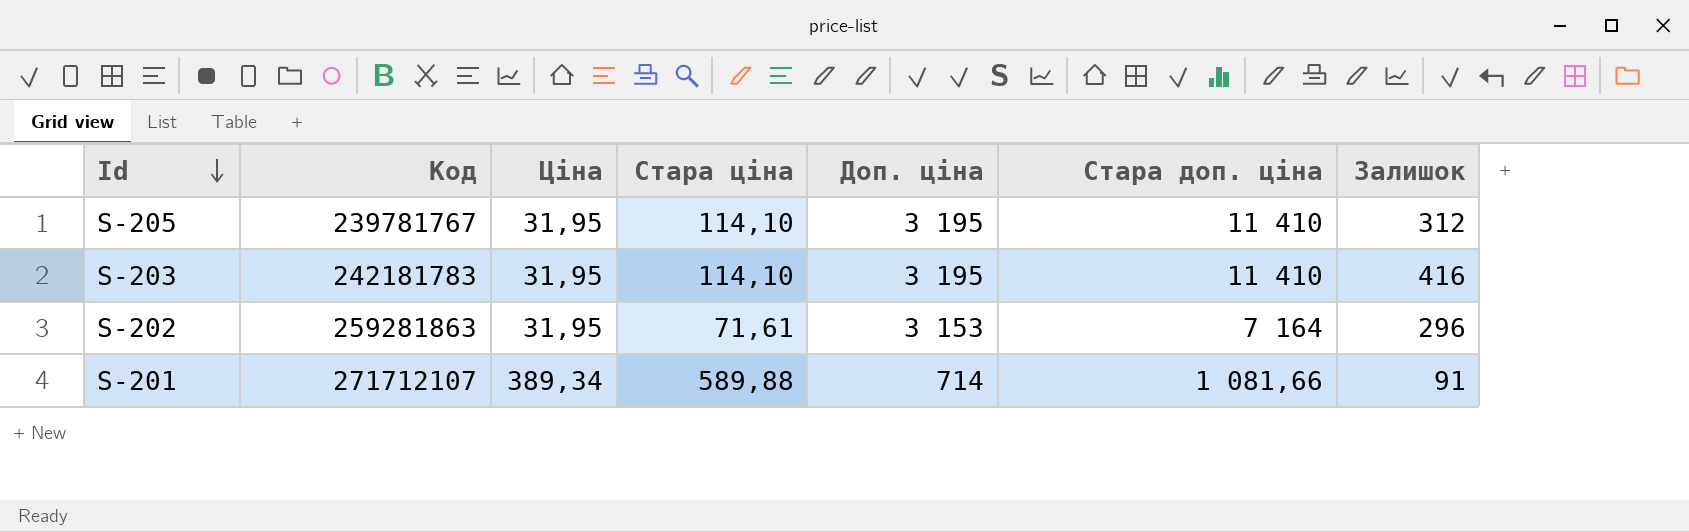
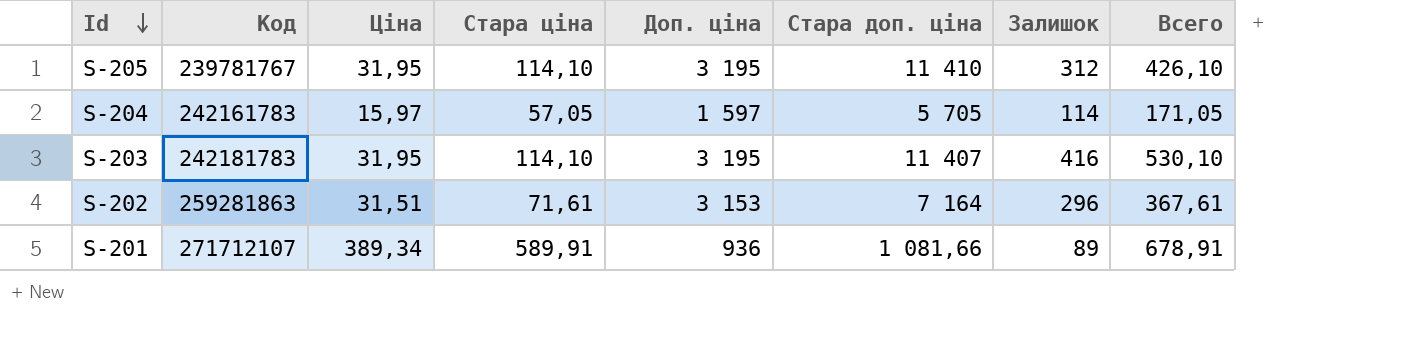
column Всего | formula: none -> [Стара ціна] + [Залишок]
row S-204: none -> 242161783 | 15,97 | 57,05 | 1 597 | 5 705 | 114 | 171,05
S-203 | Стара доп. ціна: 11 410 -> 11 407
S-202 | Ціна: 31,95 -> 31,51
S-201 | Стара ціна: 589,88 -> 589,91
S-201 | Доп. ціна: 714 -> 936
S-201 | Залишок: 91 -> 89

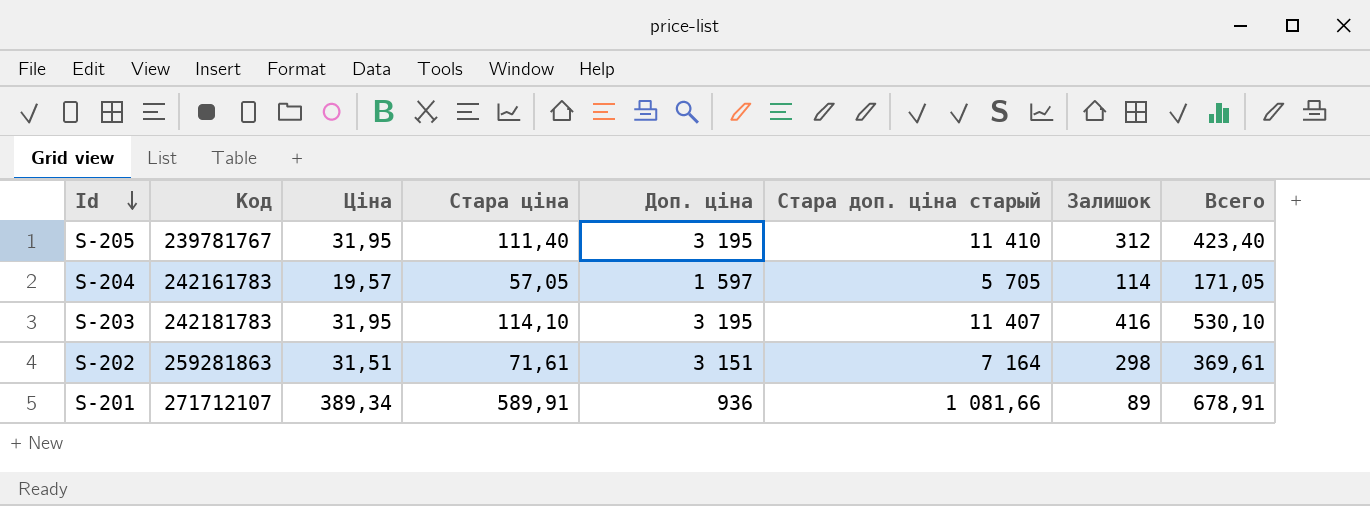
column name: Стара доп. ціна -> Стара доп. ціна старый
S-205 | Стара ціна: 114,10 -> 111,40
S-205 | Всего: 426,10 -> 423,40
S-204 | Ціна: 15,97 -> 19,57
S-202 | Доп. ціна: 3 153 -> 3 151
S-202 | Залишок: 296 -> 298
S-202 | Всего: 367,61 -> 369,61

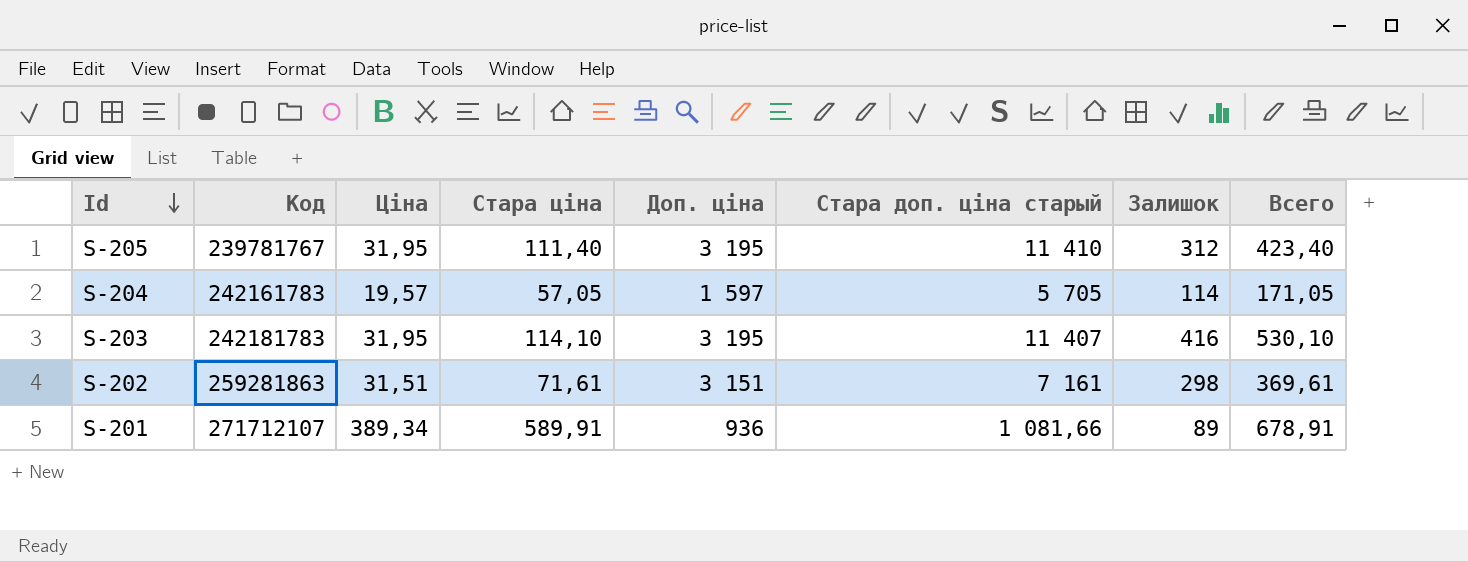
S-202 | Стара доп. ціна старый: 7 164 -> 7 161

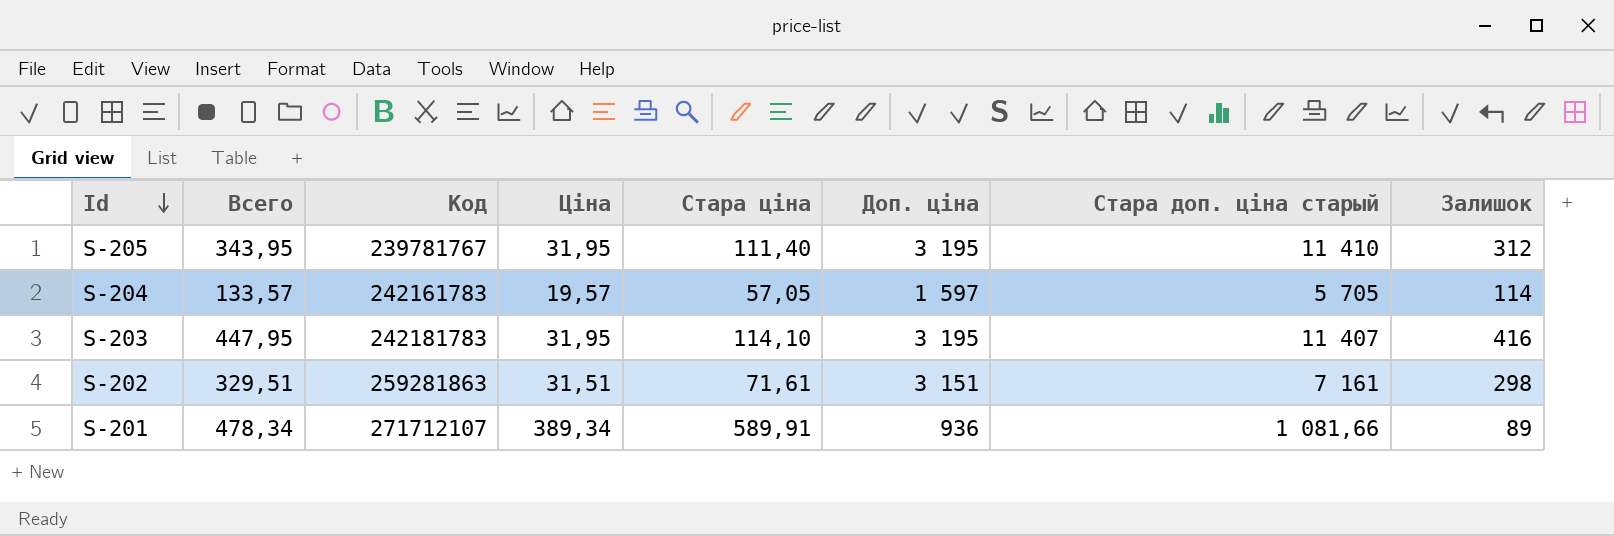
column Всего | formula: [Стара ціна] + [Залишок] -> [Ціна] + [Залишок]
column Всего | position: 8 -> 2

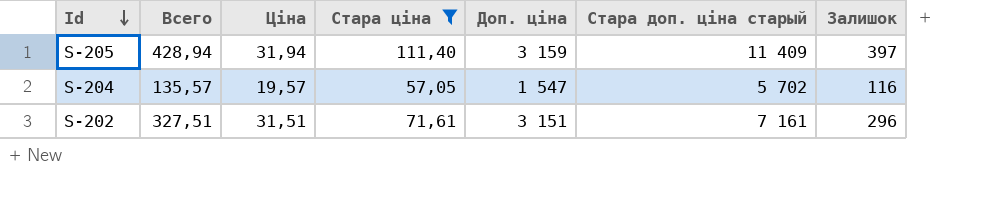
filter: none -> Стара ціна <= 111,40
column Код | position: 3 -> none
S-205 | Всего: 343,95 -> 428,94
S-205 | Ціна: 31,95 -> 31,94
S-205 | Доп. ціна: 3 195 -> 3 159
S-205 | Стара доп. ціна старый: 11 410 -> 11 409
S-205 | Залишок: 312 -> 397
S-204 | Всего: 133,57 -> 135,57
S-204 | Доп. ціна: 1 597 -> 1 547
S-204 | Стара доп. ціна старый: 5 705 -> 5 702
S-204 | Залишок: 114 -> 116
S-202 | Всего: 329,51 -> 327,51
S-202 | Залишок: 298 -> 296

